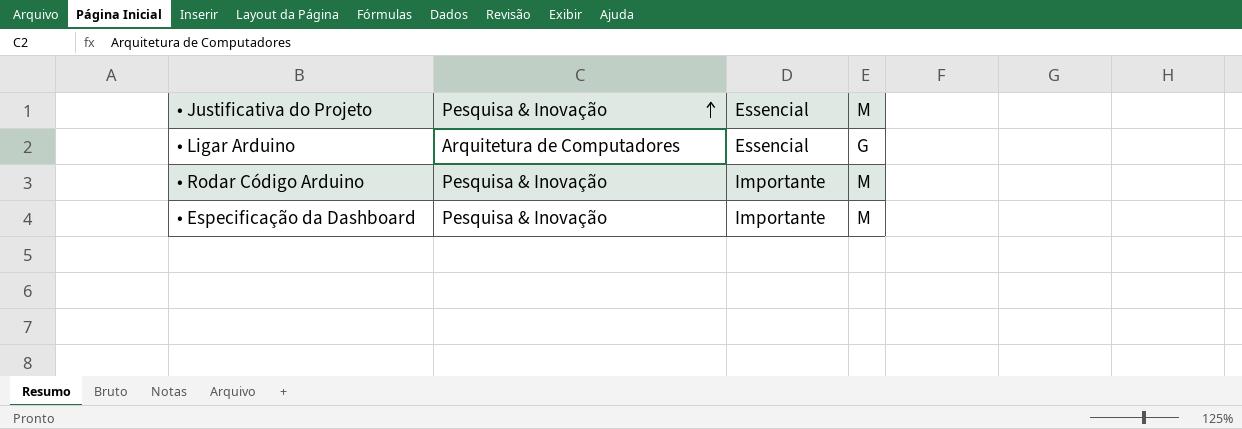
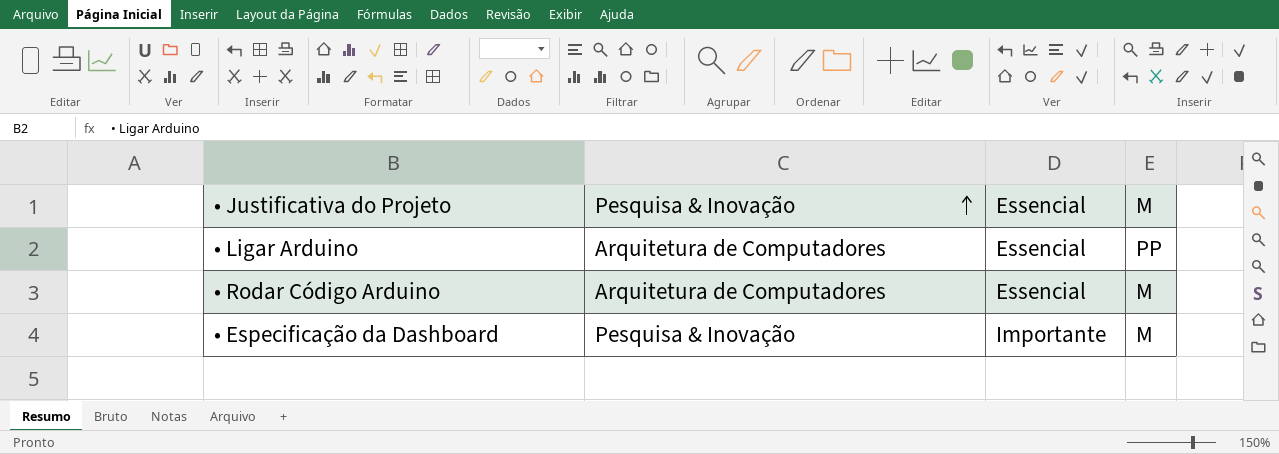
• Ligar Arduino | M: G -> PP
• Rodar Código Arduino | Pesquisa & Inovação: Pesquisa & Inovação -> Arquitetura de Computadores
• Rodar Código Arduino | Essencial: Importante -> Essencial

